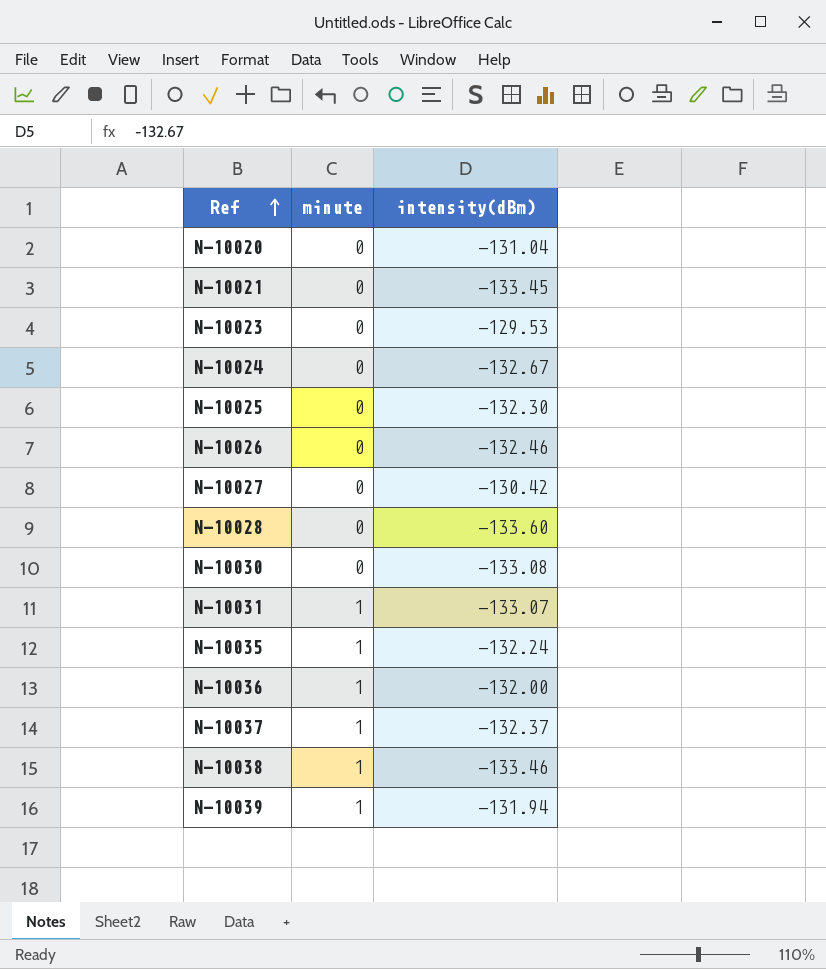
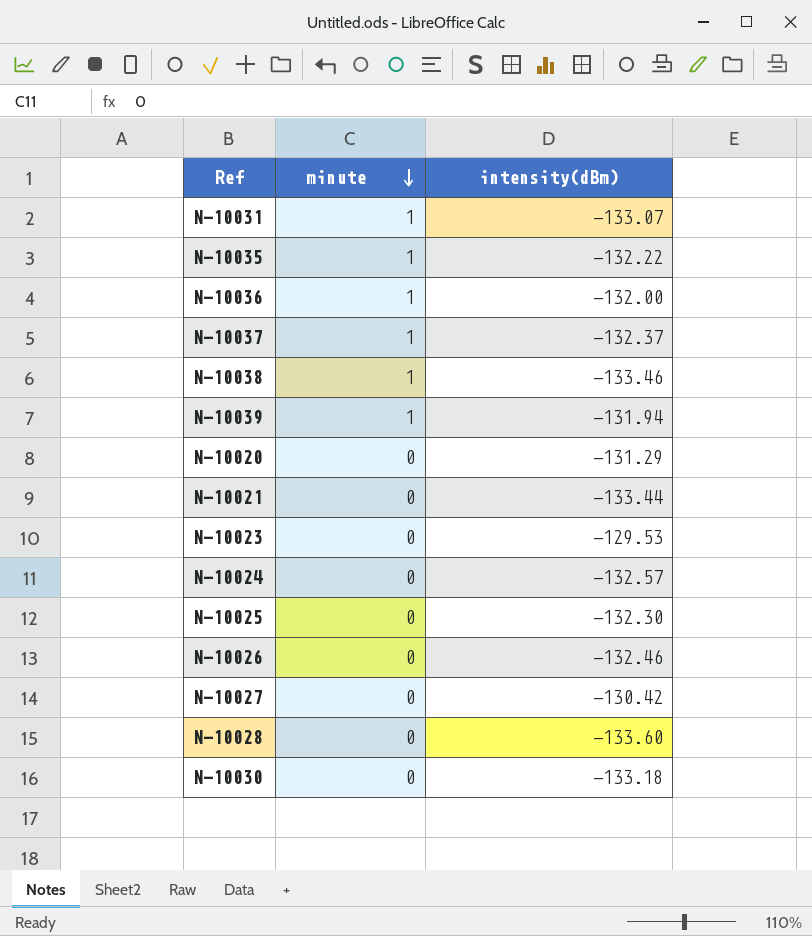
row order: Ref ascending -> minute descending
N-10035 | intensity(dBm): -132.24 -> -132.22
N-10020 | intensity(dBm): -131.04 -> -131.29
N-10021 | intensity(dBm): -133.45 -> -133.44
N-10024 | intensity(dBm): -132.67 -> -132.57
N-10030 | intensity(dBm): -133.08 -> -133.18

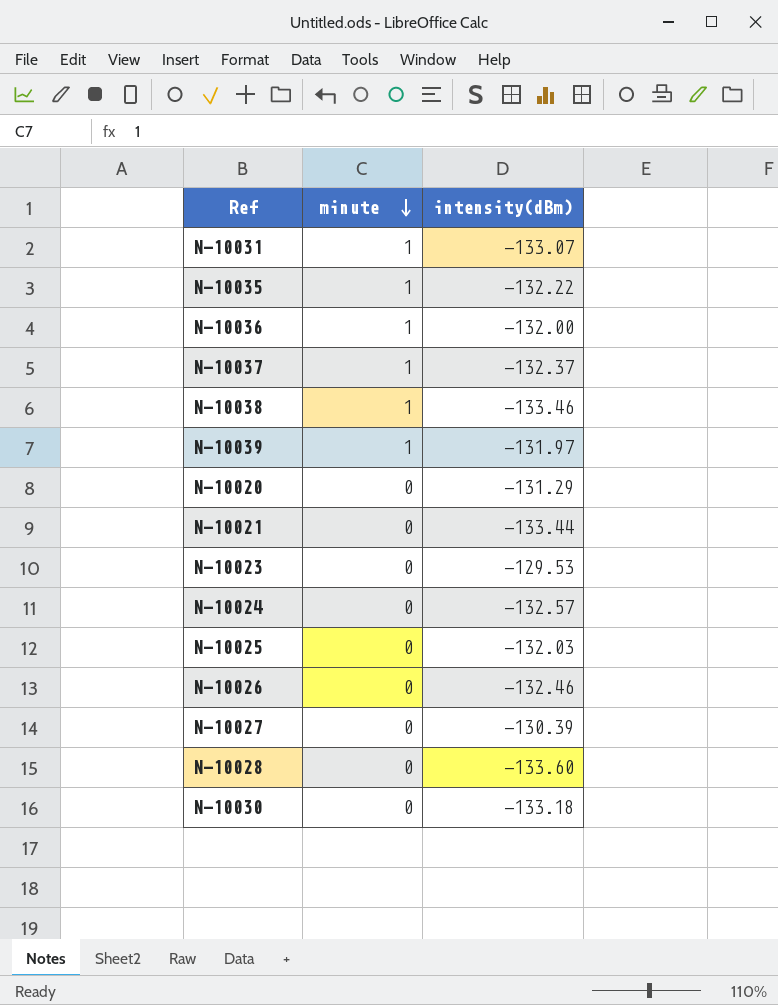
N-10039 | intensity(dBm): -131.94 -> -131.97
N-10025 | intensity(dBm): -132.30 -> -132.03
N-10027 | intensity(dBm): -130.42 -> -130.39

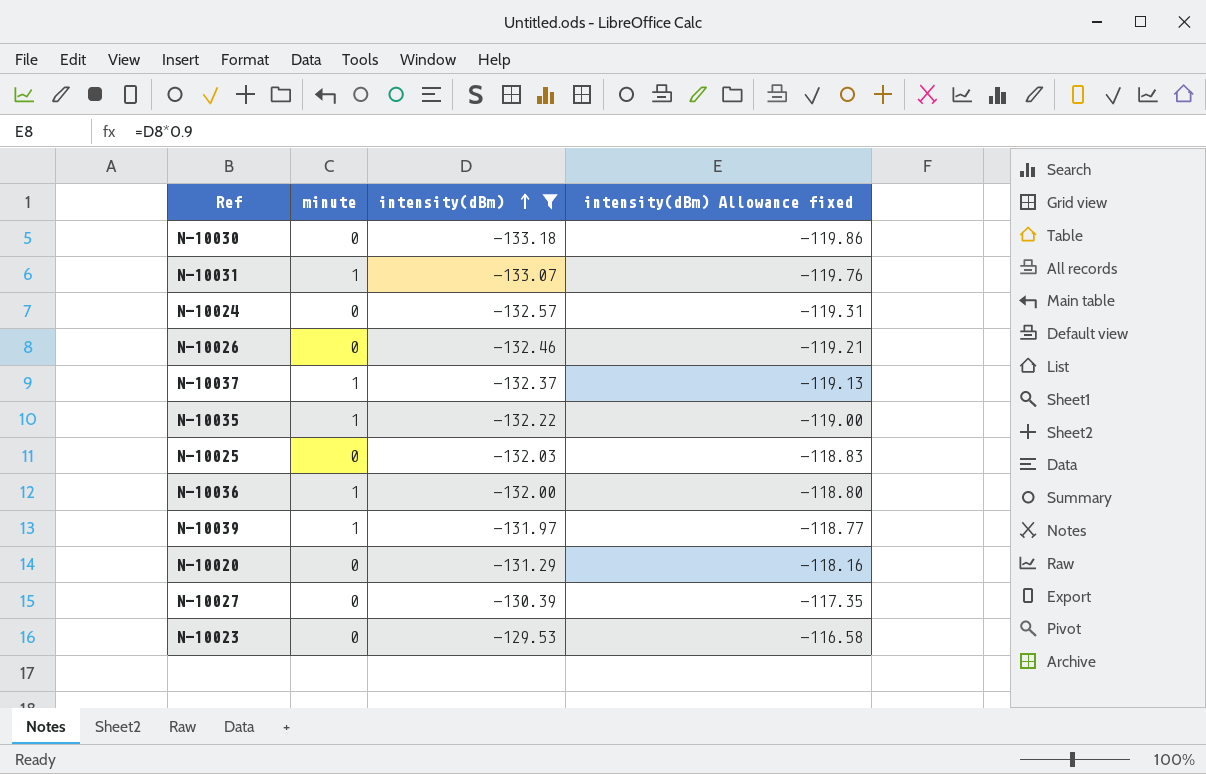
filter: none -> intensity(dBm) >= -133.18
row order: minute descending -> intensity(dBm) ascending
column intensity(dBm) Allowance fixed | formula: none -> [intensity(dBm)] * 0.9

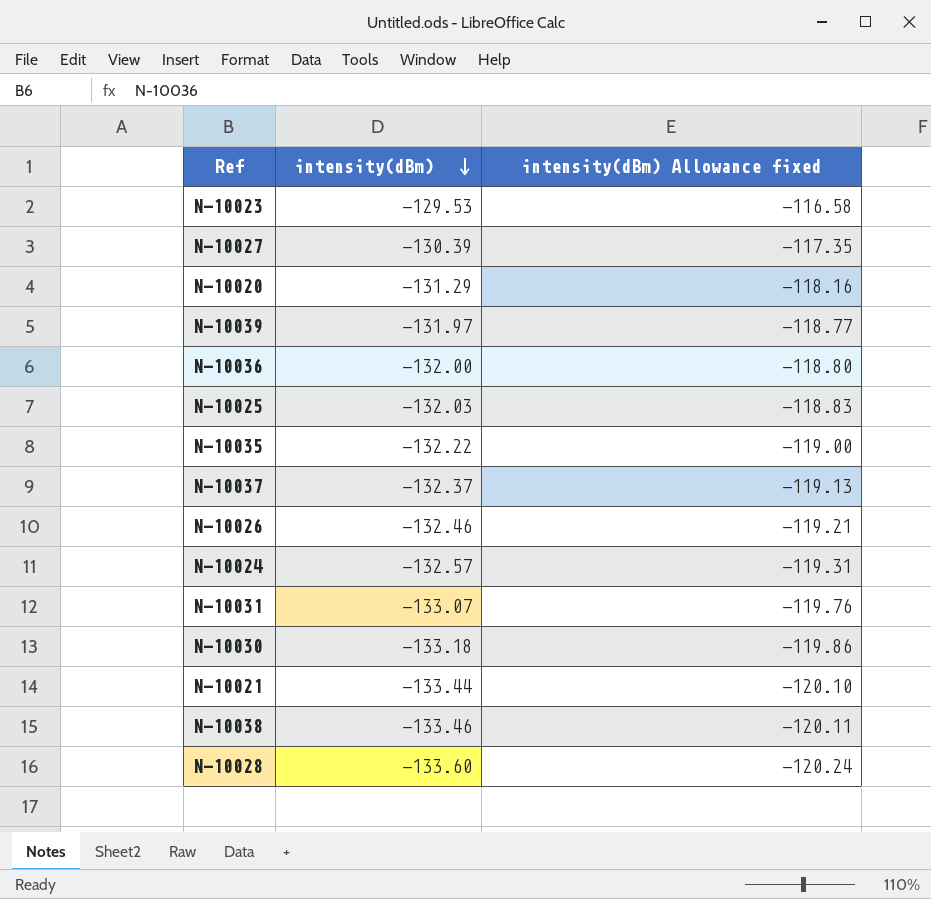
filter: intensity(dBm) >= -133.18 -> none
row order: intensity(dBm) ascending -> intensity(dBm) descending
column minute | position: 2 -> none

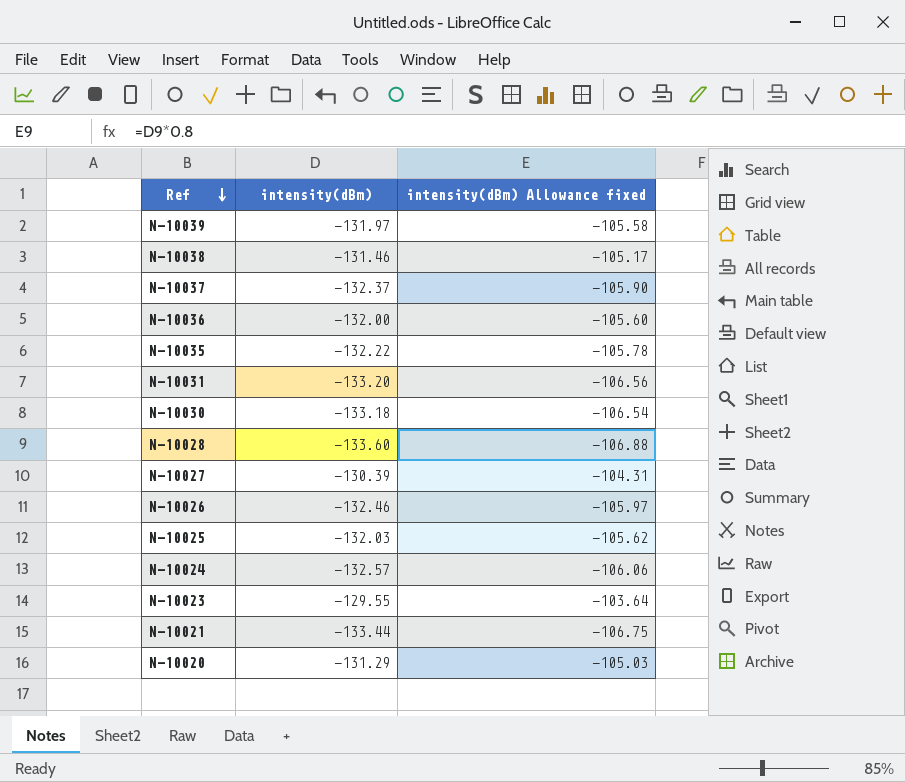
row order: intensity(dBm) descending -> Ref descending
column intensity(dBm) Allowance fixed | formula: [intensity(dBm)] * 0.9 -> [intensity(dBm)] * 0.8
N-10038 | intensity(dBm): -133.46 -> -131.46
N-10031 | intensity(dBm): -133.07 -> -133.20
N-10023 | intensity(dBm): -129.53 -> -129.55

